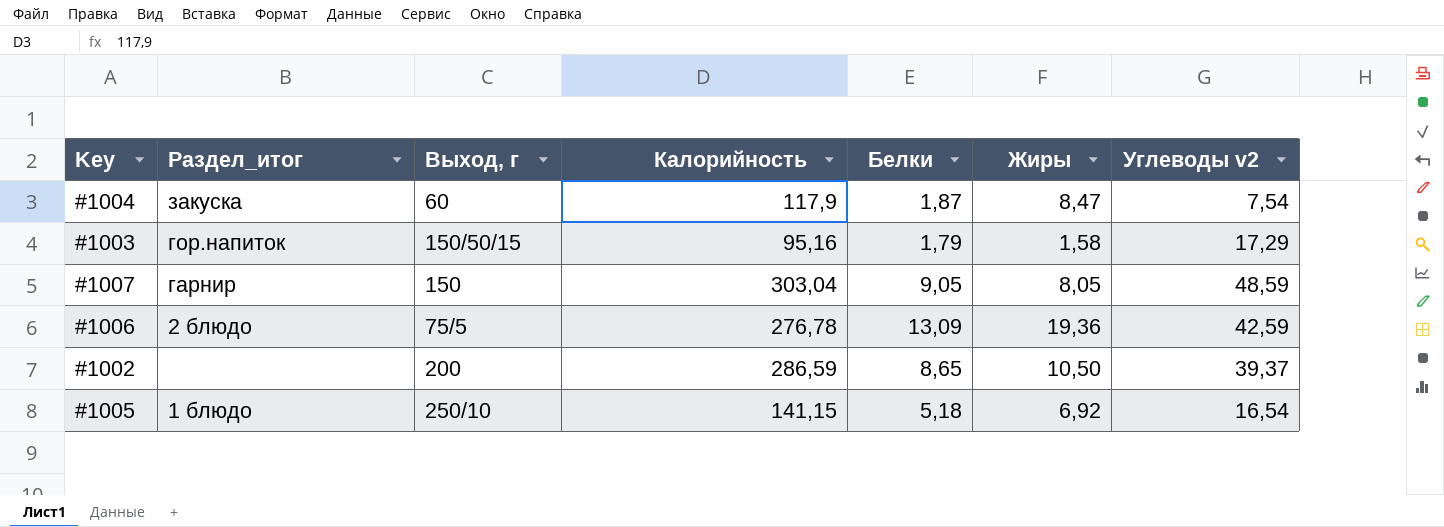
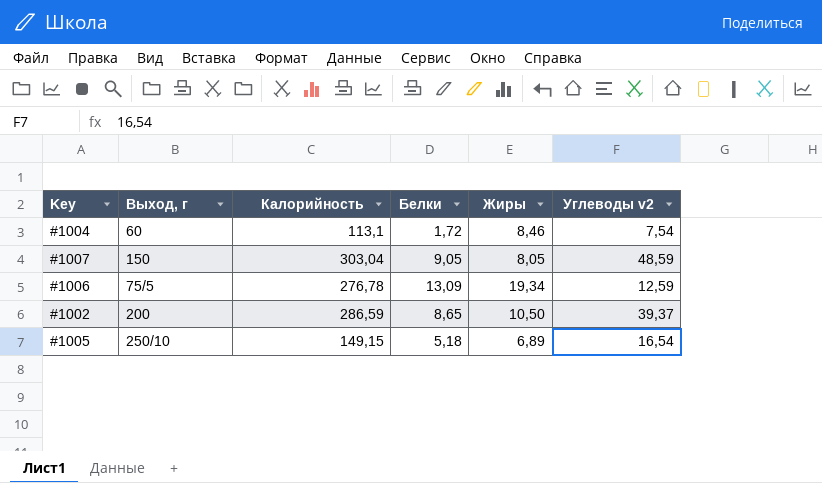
column Раздел_итог | position: 2 -> none
row #1003: гор.напиток | 150/50/15 | 95,16 | 1,79 | 1,58 | 17,29 -> none
#1004 | Калорийность: 117,9 -> 113,1
#1004 | Белки: 1,87 -> 1,72
#1004 | Жиры: 8,47 -> 8,46
#1006 | Жиры: 19,36 -> 19,34
#1006 | Углеводы v2: 42,59 -> 12,59
#1005 | Калорийность: 141,15 -> 149,15
#1005 | Жиры: 6,92 -> 6,89

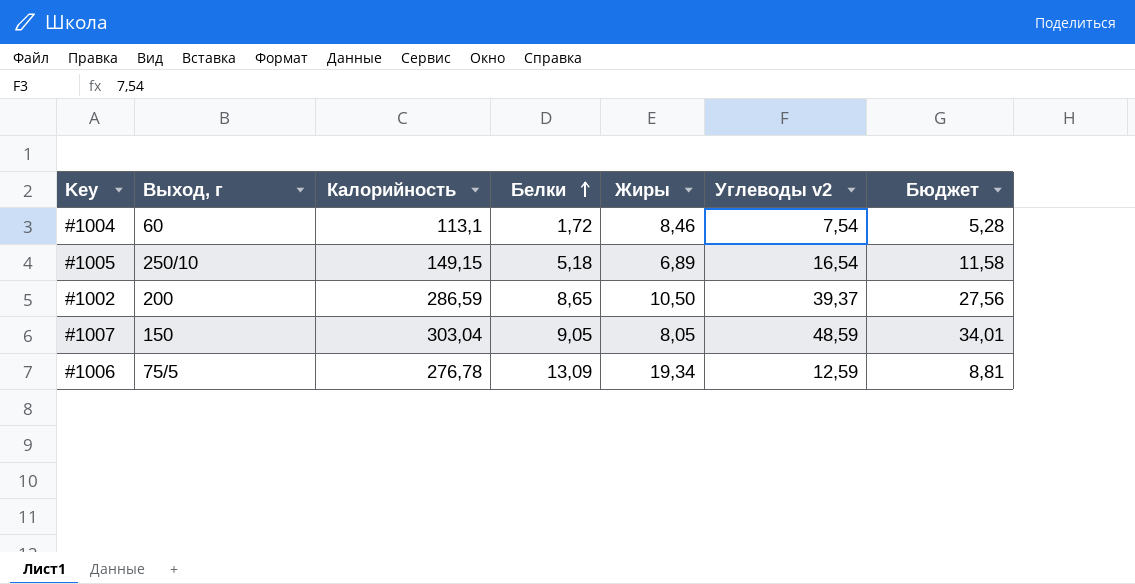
row order: none -> Белки ascending
column Бюджет | formula: none -> [Углеводы v2] * 0,7

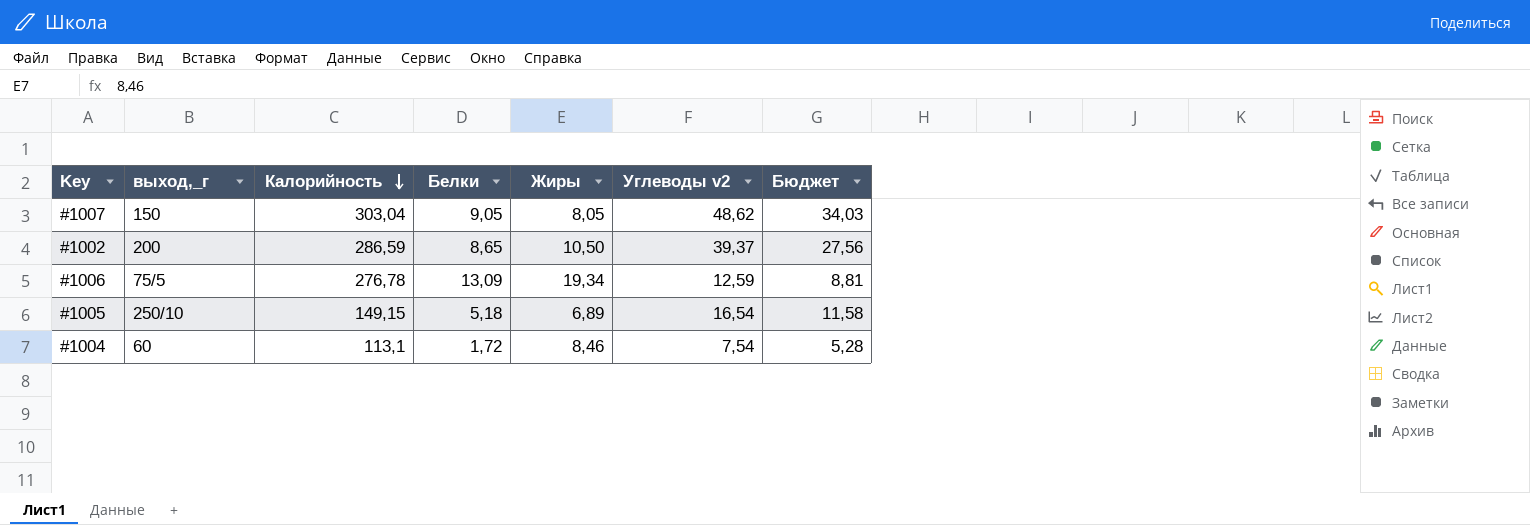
row order: Белки ascending -> Калорийность descending
column name: Выход, г -> выход,_г
#1007 | Углеводы v2: 48,59 -> 48,62
#1007 | Бюджет: 34,01 -> 34,03

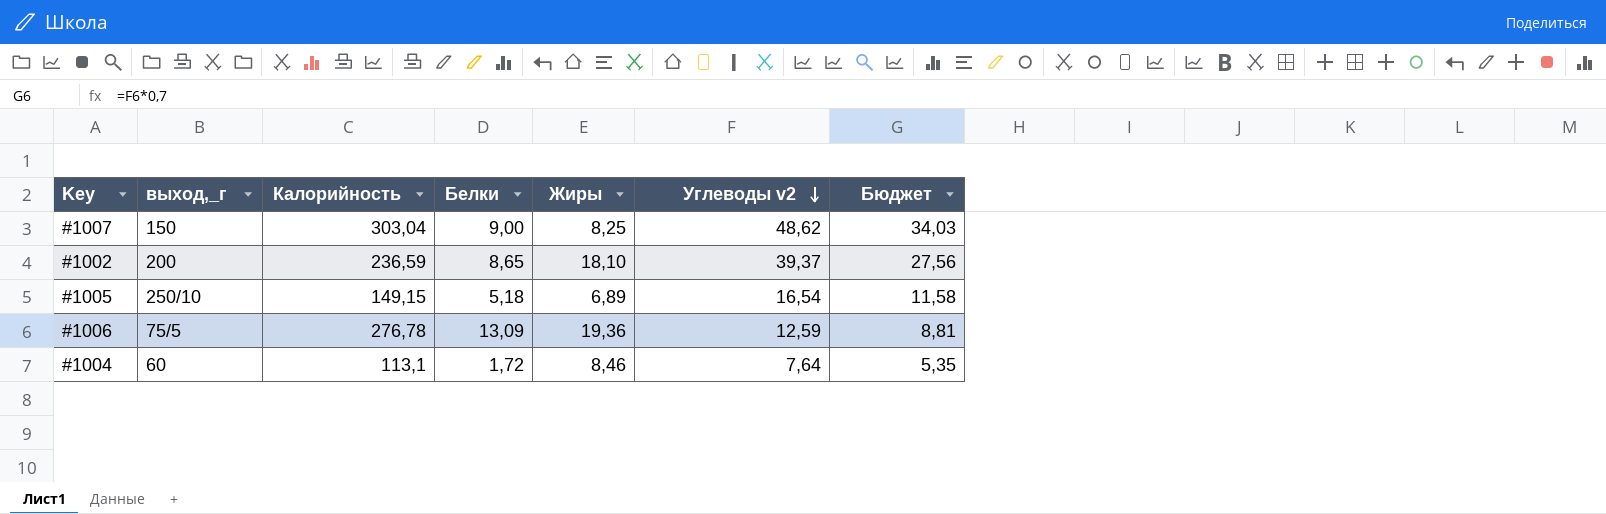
row order: Калорийность descending -> Углеводы v2 descending
#1007 | Белки: 9,05 -> 9,00
#1007 | Жиры: 8,05 -> 8,25
#1002 | Калорийность: 286,59 -> 236,59
#1002 | Жиры: 10,50 -> 18,10
#1006 | Жиры: 19,34 -> 19,36
#1004 | Углеводы v2: 7,54 -> 7,64
#1004 | Бюджет: 5,28 -> 5,35

